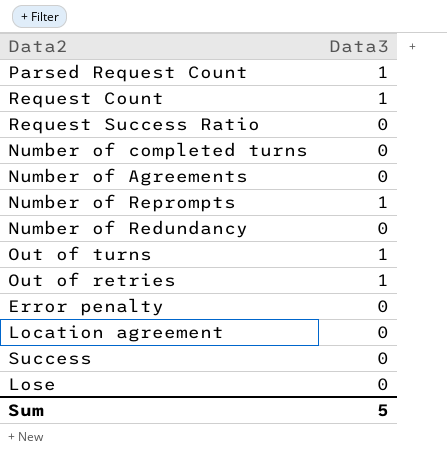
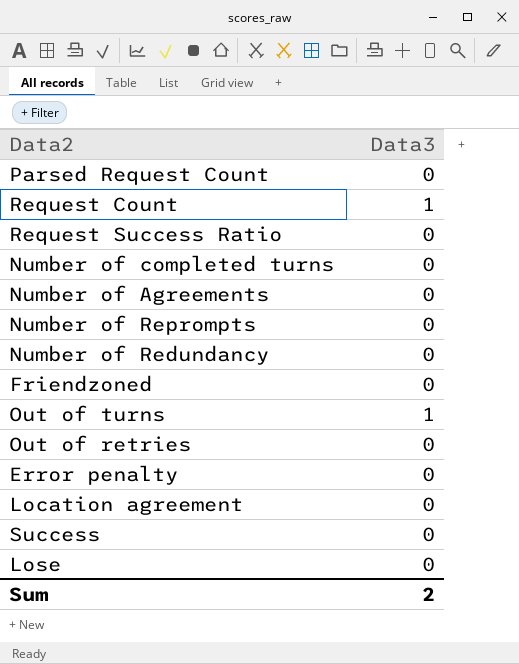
Parsed Request Count | Data3: 1 -> 0
Number of Reprompts | Data3: 1 -> 0
row Friendzoned: none -> 0
Out of retries | Data3: 1 -> 0
Sum | Data3: 5 -> 2

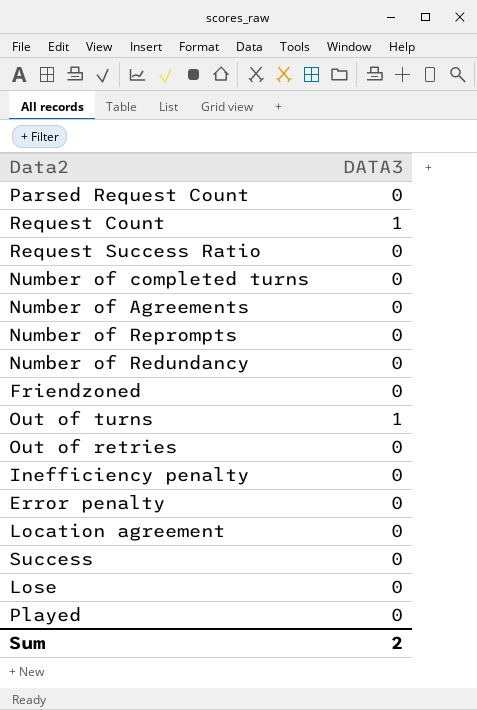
column name: Data3 -> DATA3
row Inefficiency penalty: none -> 0
row Played: none -> 0

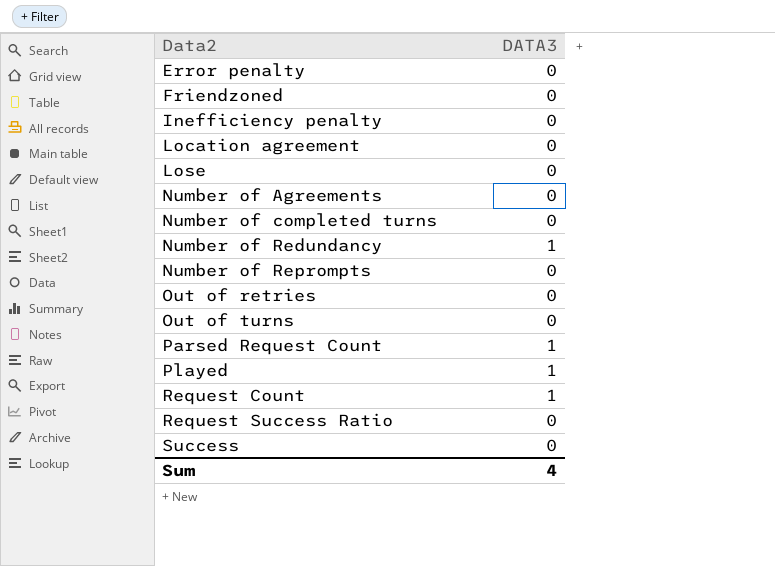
row order: none -> Data2 ascending
Number of Redundancy | DATA3: 0 -> 1
Out of turns | DATA3: 1 -> 0
Parsed Request Count | DATA3: 0 -> 1
Played | DATA3: 0 -> 1
Sum | DATA3: 2 -> 4

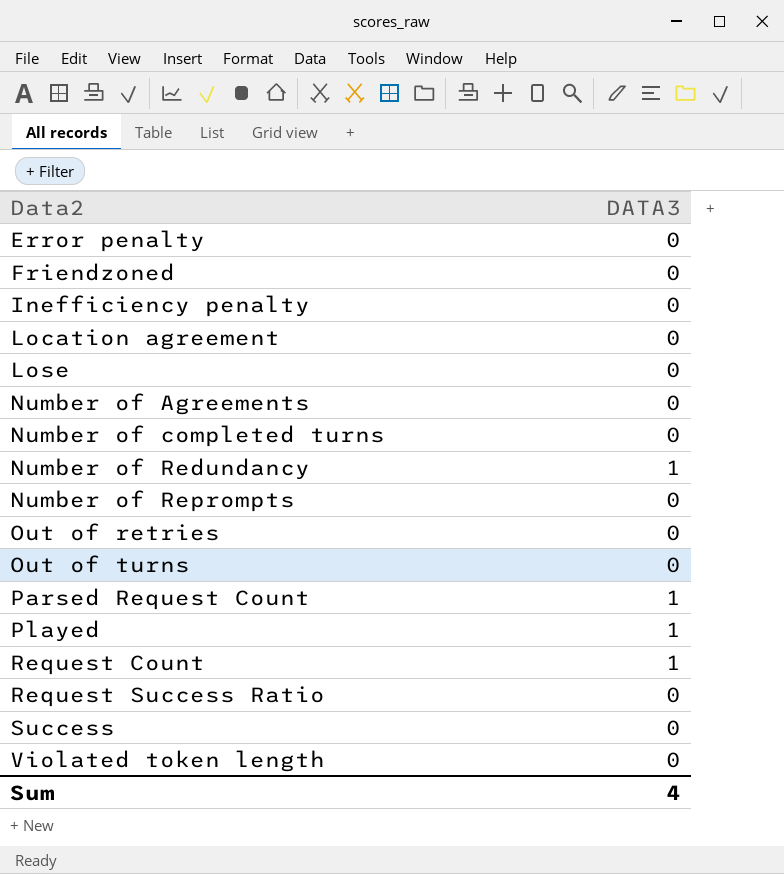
row Violated token length: none -> 0

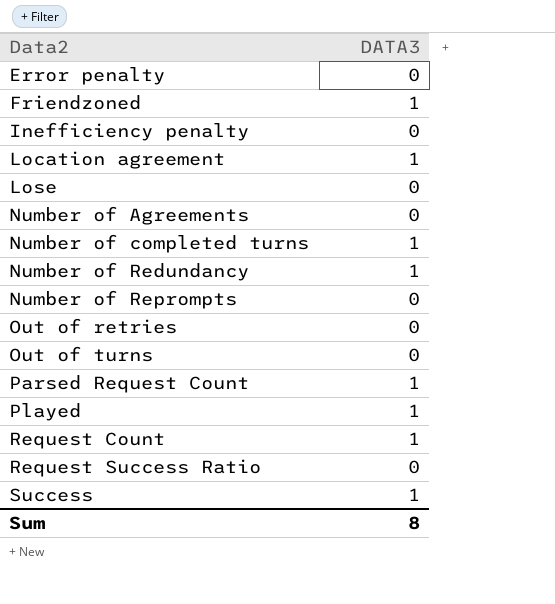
row Violated token length: 0 -> none
Friendzoned | DATA3: 0 -> 1
Location agreement | DATA3: 0 -> 1
Number of completed turns | DATA3: 0 -> 1
Success | DATA3: 0 -> 1
Sum | DATA3: 4 -> 8

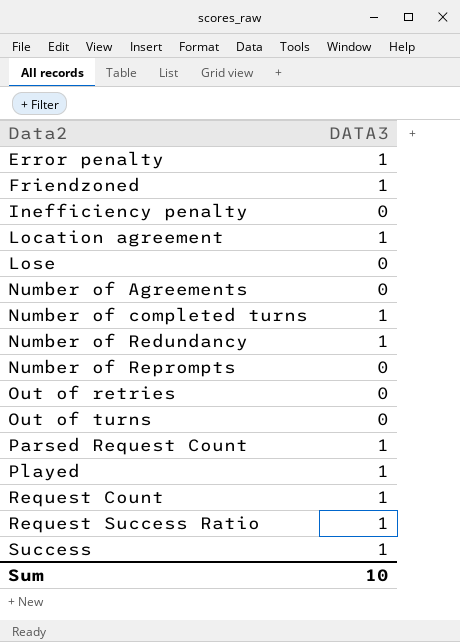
Error penalty | DATA3: 0 -> 1
Request Success Ratio | DATA3: 0 -> 1
Sum | DATA3: 8 -> 10

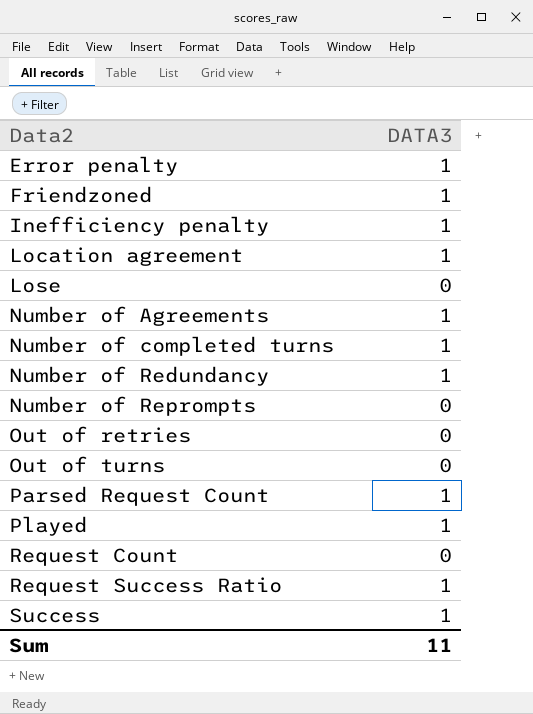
Inefficiency penalty | DATA3: 0 -> 1
Number of Agreements | DATA3: 0 -> 1
Request Count | DATA3: 1 -> 0
Sum | DATA3: 10 -> 11

